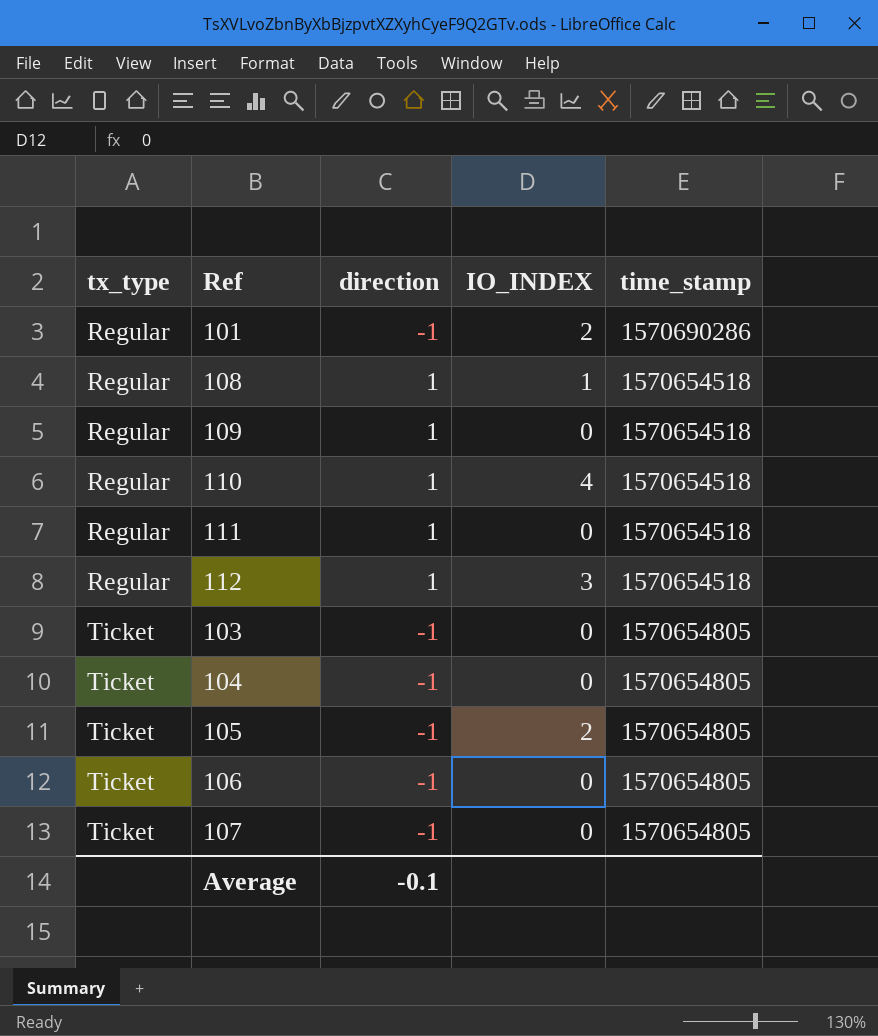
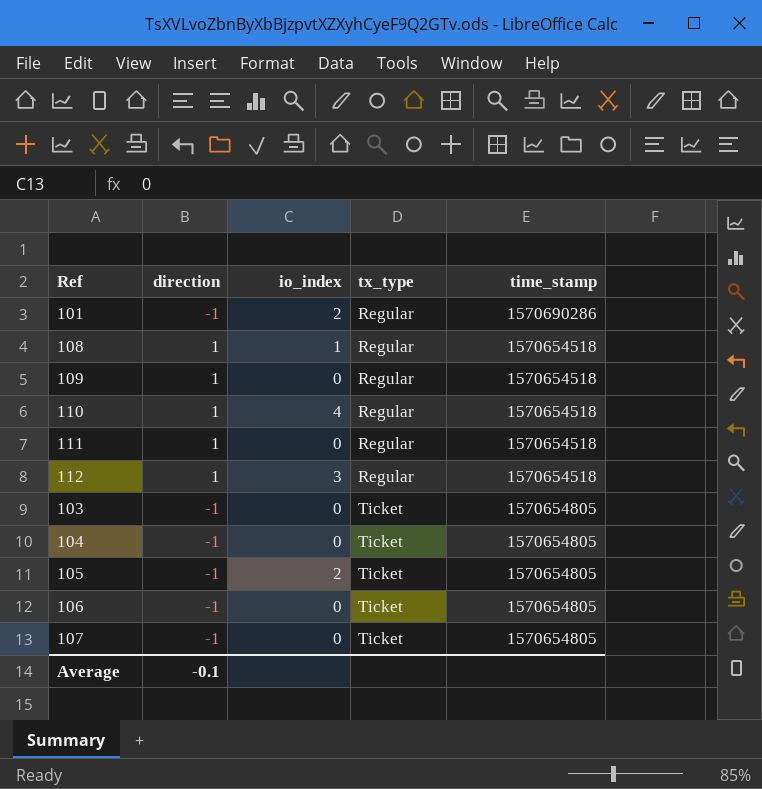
column name: IO_INDEX -> io_index
column tx_type | position: 1 -> 4

